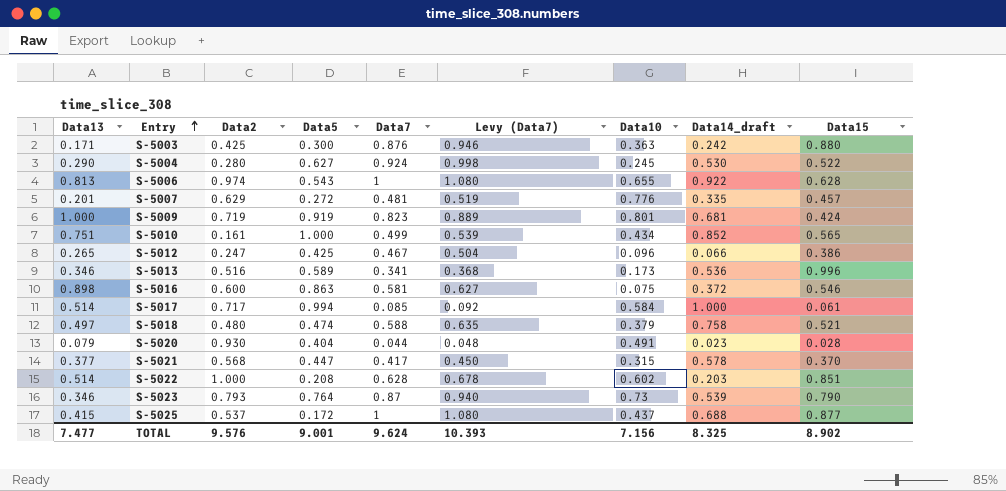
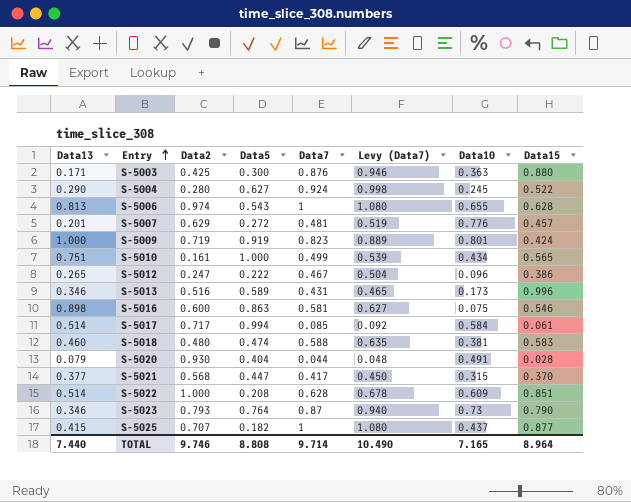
column Data14_draft | position: 8 -> none
S-5012 | Data5: 0.425 -> 0.222
S-5013 | Data7: 0.341 -> 0.431
S-5013 | Levy (Data7): 0.368 -> 0.465
S-5018 | Data13: 0.497 -> 0.460
S-5018 | Data10: 0.379 -> 0.381
S-5018 | Data15: 0.521 -> 0.583
S-5022 | Data10: 0.602 -> 0.609
S-5025 | Data2: 0.537 -> 0.707
S-5025 | Data5: 0.172 -> 0.182
TOTAL | Data13: 7.477 -> 7.440
TOTAL | Data2: 9.576 -> 9.746
TOTAL | Data5: 9.001 -> 8.808
TOTAL | Data7: 9.624 -> 9.714
TOTAL | Levy (Data7): 10.393 -> 10.490
TOTAL | Data10: 7.156 -> 7.165
TOTAL | Data15: 8.902 -> 8.964

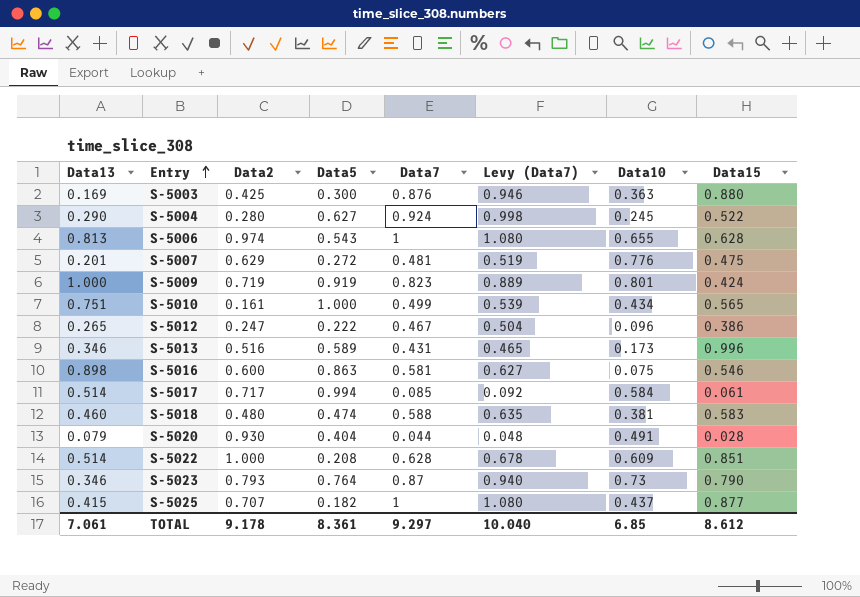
row S-5021: 0.377 | 0.568 | 0.447 | 0.417 | 0.450 | 0.315 | 0.370 -> none
S-5003 | Data13: 0.171 -> 0.169
S-5007 | Data15: 0.457 -> 0.475
TOTAL | Data13: 7.440 -> 7.061
TOTAL | Data2: 9.746 -> 9.178
TOTAL | Data5: 8.808 -> 8.361
TOTAL | Data7: 9.714 -> 9.297
TOTAL | Levy (Data7): 10.490 -> 10.040
TOTAL | Data10: 7.165 -> 6.85
TOTAL | Data15: 8.964 -> 8.612

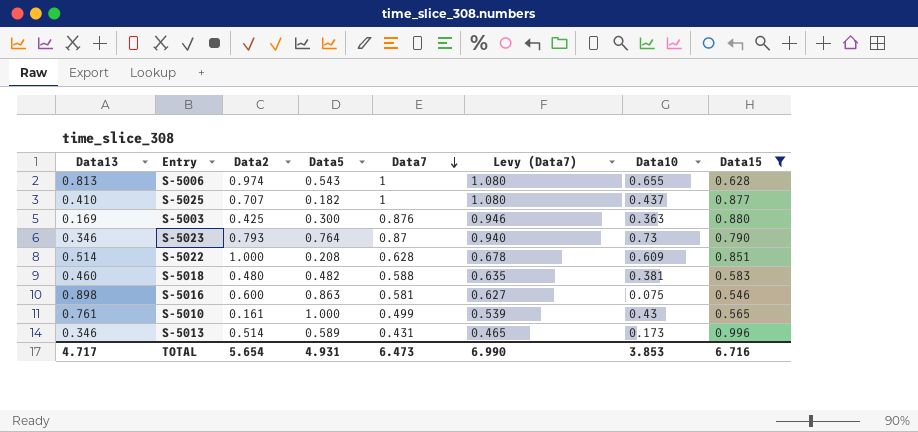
filter: none -> Data15 >= 0.546
row order: Entry ascending -> Data7 descending
S-5025 | Data13: 0.415 -> 0.410
S-5018 | Data5: 0.474 -> 0.482
S-5010 | Data13: 0.751 -> 0.761
S-5010 | Data10: 0.434 -> 0.43
S-5013 | Data2: 0.516 -> 0.514
TOTAL | Data13: 7.061 -> 4.717
TOTAL | Data2: 9.178 -> 5.654
TOTAL | Data5: 8.361 -> 4.931
TOTAL | Data7: 9.297 -> 6.473
TOTAL | Levy (Data7): 10.040 -> 6.990
TOTAL | Data10: 6.85 -> 3.853
TOTAL | Data15: 8.612 -> 6.716

